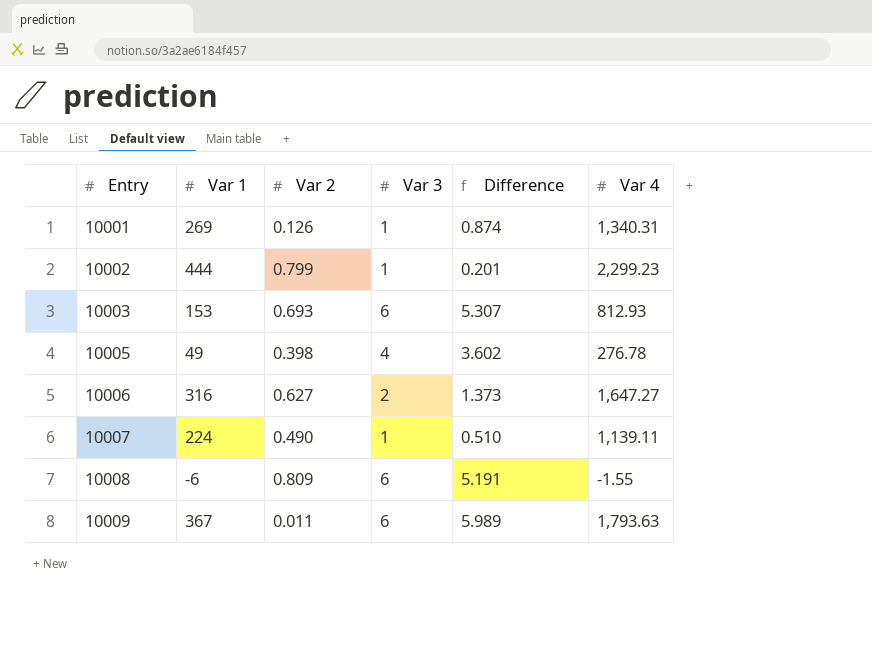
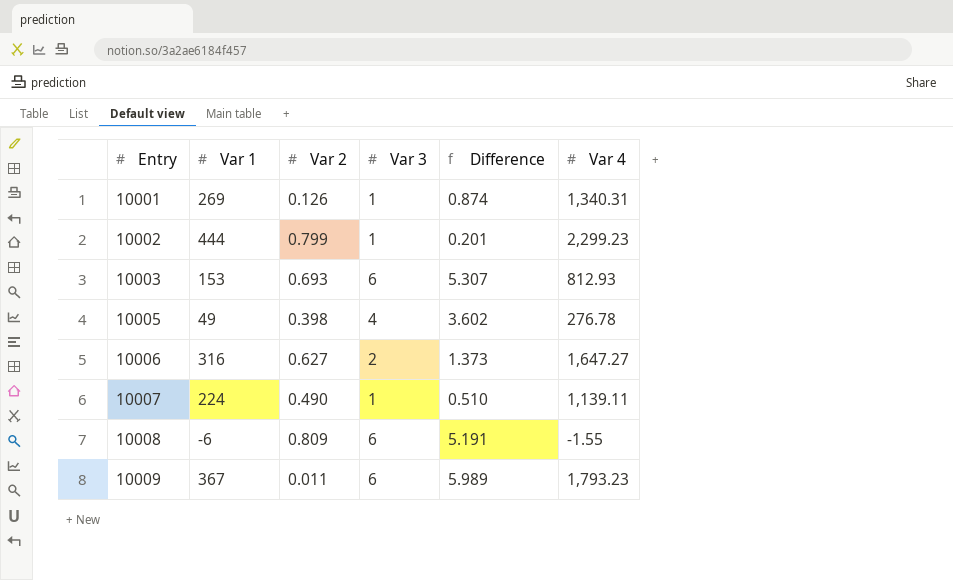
10009 | Var 4: 1,793.63 -> 1,793.23

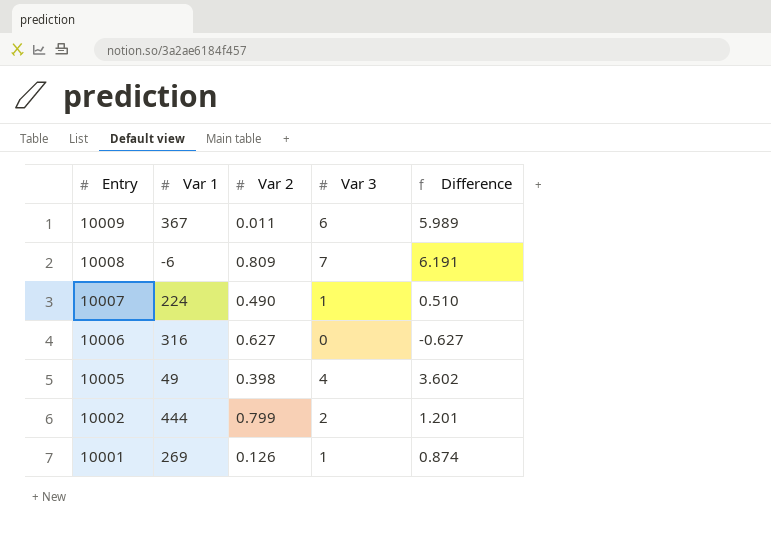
row order: Entry ascending -> Entry descending
column Var 4 | position: 6 -> none
row 10003: 153 | 0.693 | 6 | 5.307 | 812.93 -> none
10008 | Var 3: 6 -> 7
10008 | Difference: 5.191 -> 6.191
10006 | Var 3: 2 -> 0
10006 | Difference: 1.373 -> -0.627
10002 | Var 3: 1 -> 2
10002 | Difference: 0.201 -> 1.201

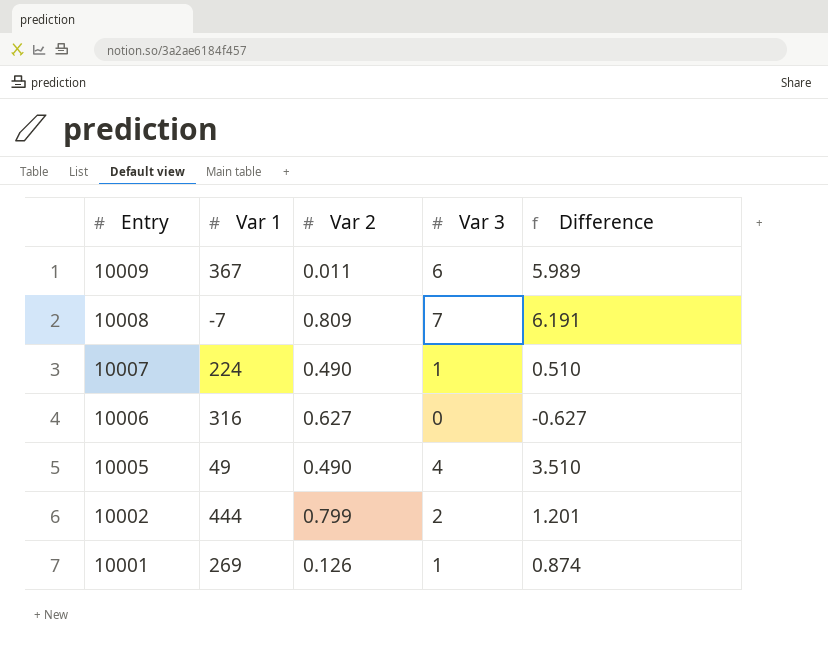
10008 | Var 1: -6 -> -7
10005 | Var 2: 0.398 -> 0.490
10005 | Difference: 3.602 -> 3.510

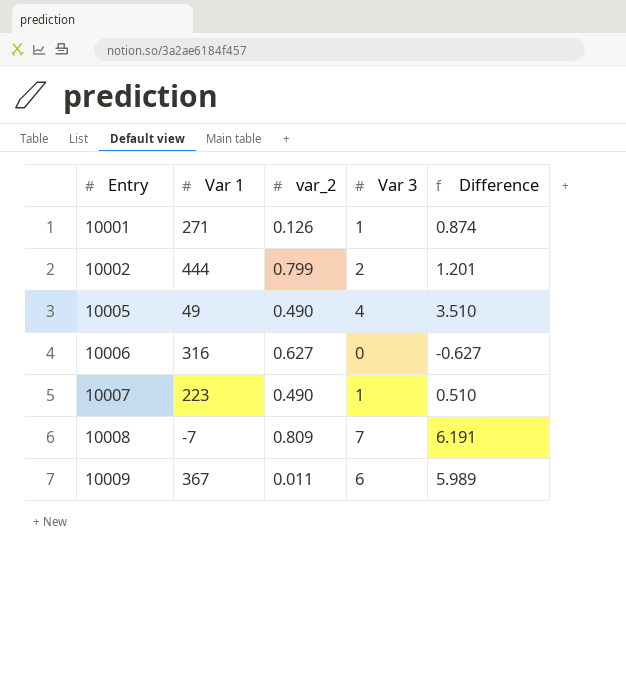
row order: Entry descending -> Entry ascending
column name: Var 2 -> var_2
10001 | Var 1: 269 -> 271
10007 | Var 1: 224 -> 223

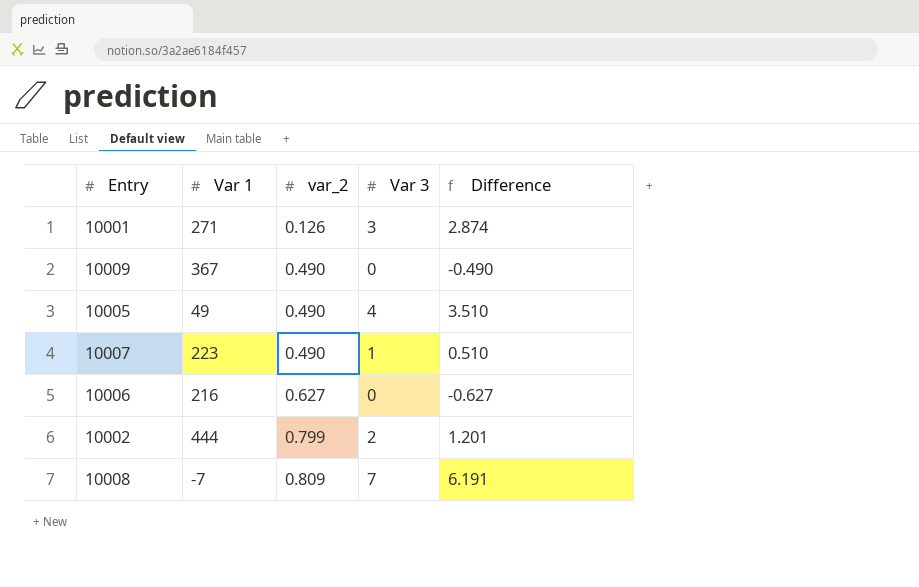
row order: Entry ascending -> var_2 ascending
10001 | Var 3: 1 -> 3
10001 | Difference: 0.874 -> 2.874
10009 | var_2: 0.011 -> 0.490
10009 | Var 3: 6 -> 0
10009 | Difference: 5.989 -> -0.490
10006 | Var 1: 316 -> 216

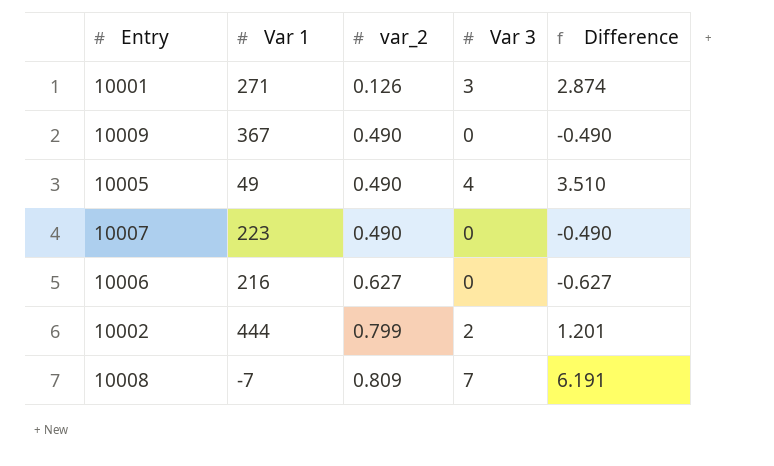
10007 | Var 3: 1 -> 0
10007 | Difference: 0.510 -> -0.490

